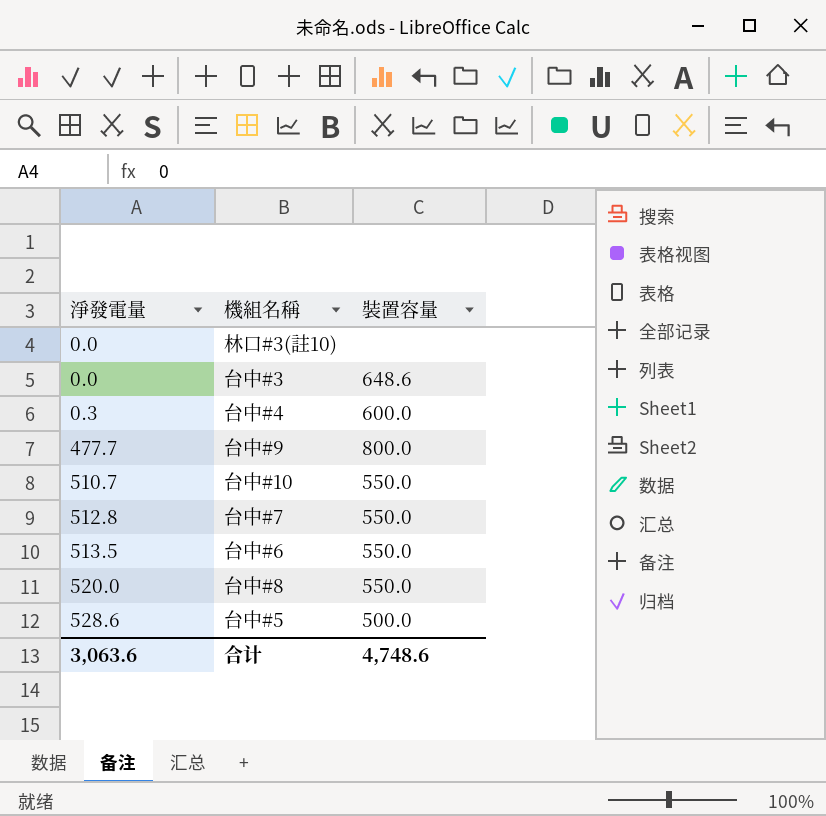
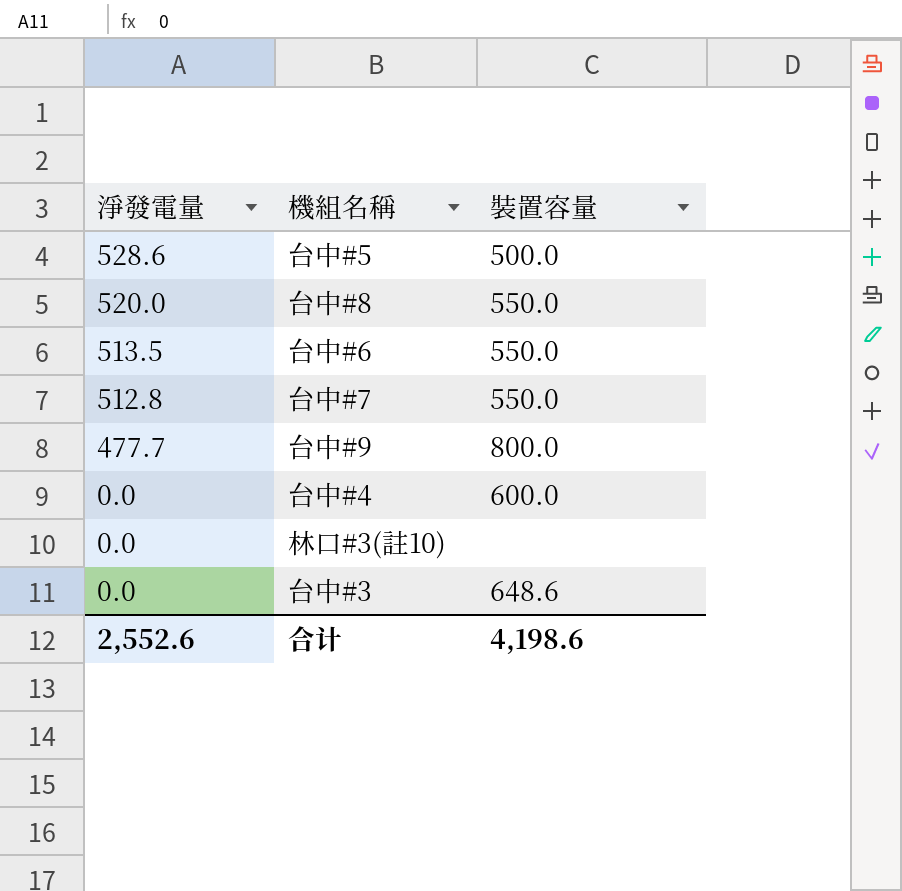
row order: 淨發電量 ascending -> 淨發電量 descending
row 台中#10: 510.7 | 550.0 -> none
台中#4 | 淨發電量: 0.3 -> 0.0
合计 | 淨發電量: 3,063.6 -> 2,552.6
合计 | 裝置容量: 4,748.6 -> 4,198.6

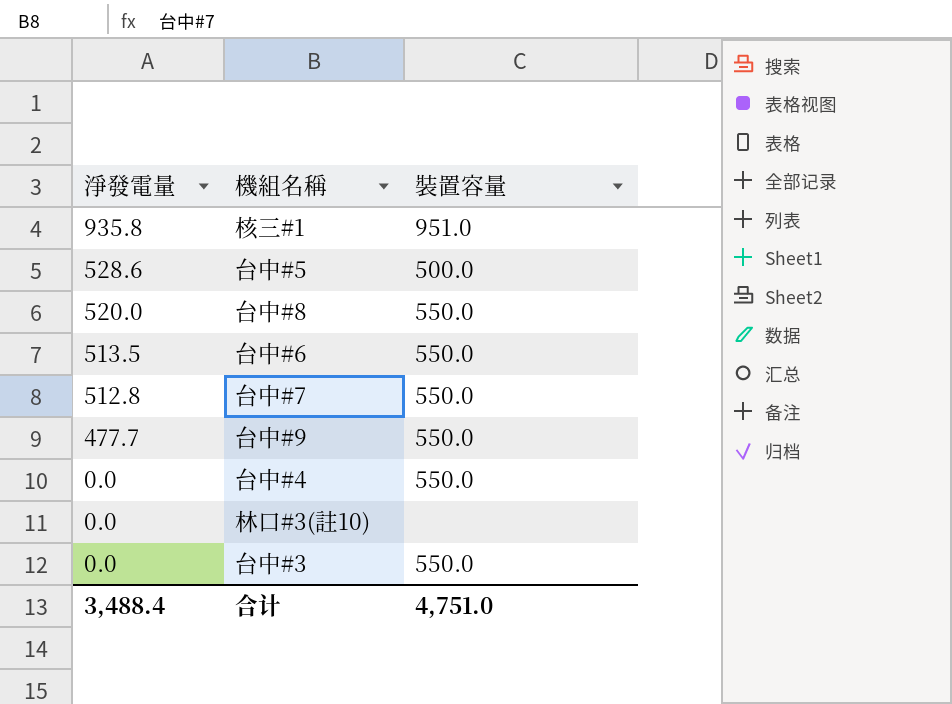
row 核三#1: none -> 935.8 | 951.0
台中#9 | 裝置容量: 800.0 -> 550.0
台中#4 | 裝置容量: 600.0 -> 550.0
台中#3 | 裝置容量: 648.6 -> 550.0
合计 | 淨發電量: 2,552.6 -> 3,488.4
合计 | 裝置容量: 4,198.6 -> 4,751.0

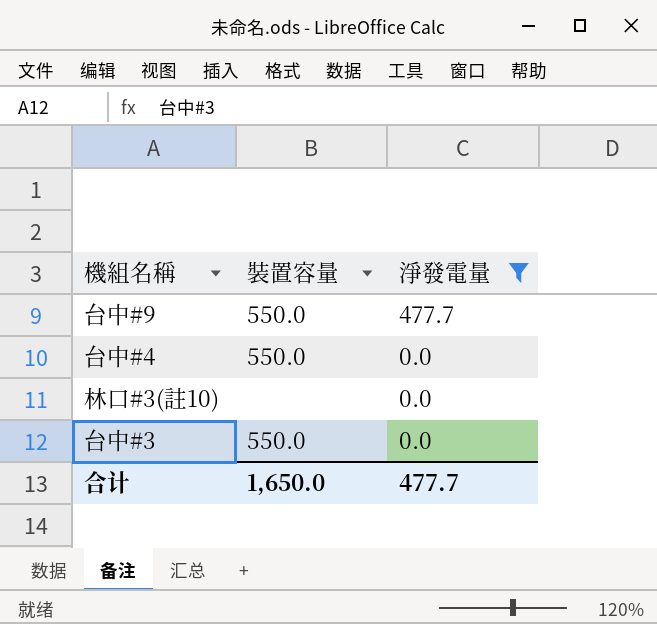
filter: none -> 淨發電量 <= 477.7
column 淨發電量 | position: 1 -> 3
合计 | 裝置容量: 4,751.0 -> 1,650.0
合计 | 淨發電量: 3,488.4 -> 477.7

